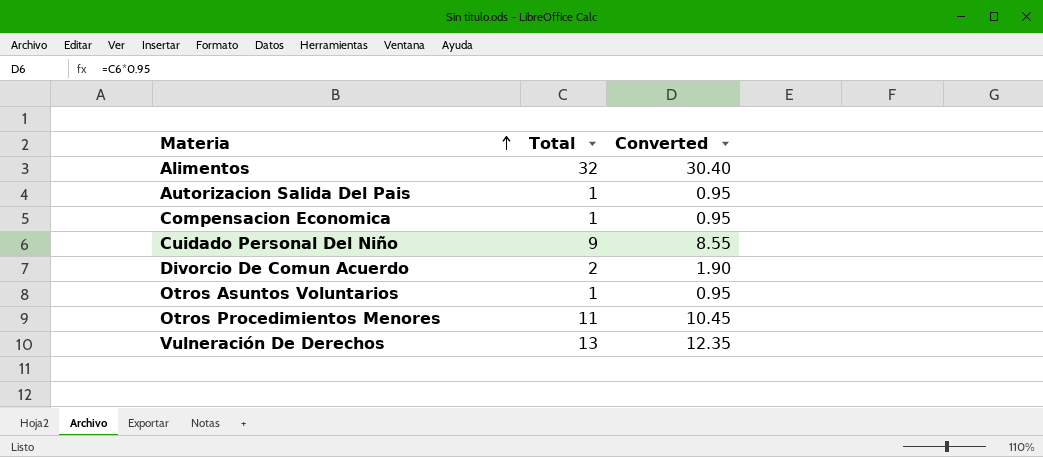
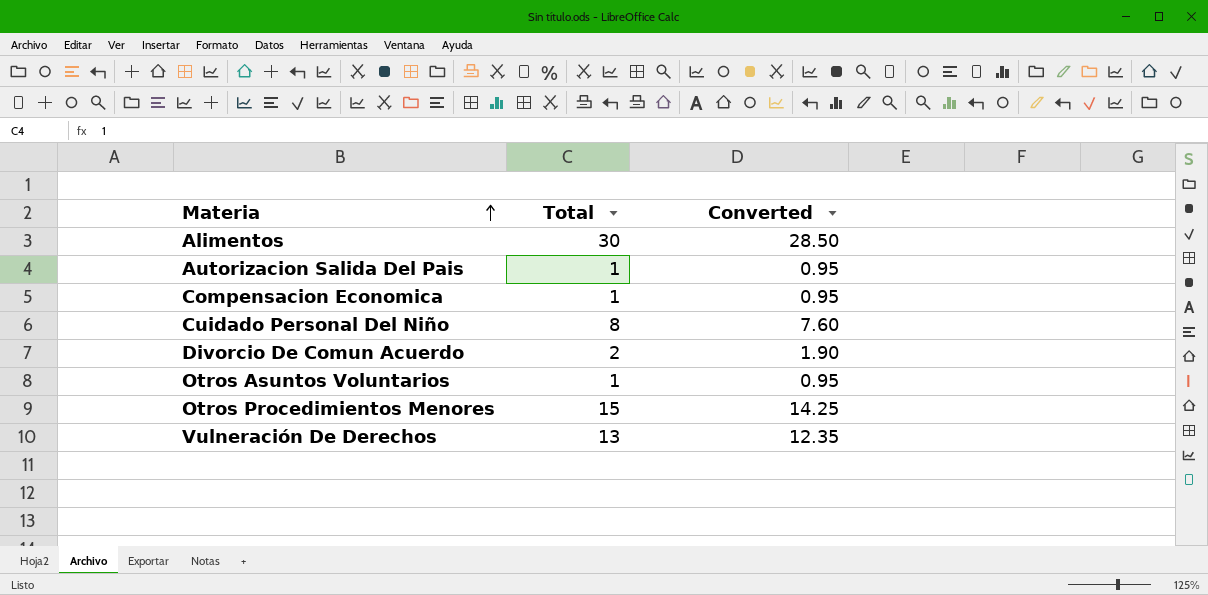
Alimentos | Total: 32 -> 30
Alimentos | Converted: 30.40 -> 28.50
Cuidado Personal Del Niño | Total: 9 -> 8
Cuidado Personal Del Niño | Converted: 8.55 -> 7.60
Otros Procedimientos Menores | Total: 11 -> 15
Otros Procedimientos Menores | Converted: 10.45 -> 14.25

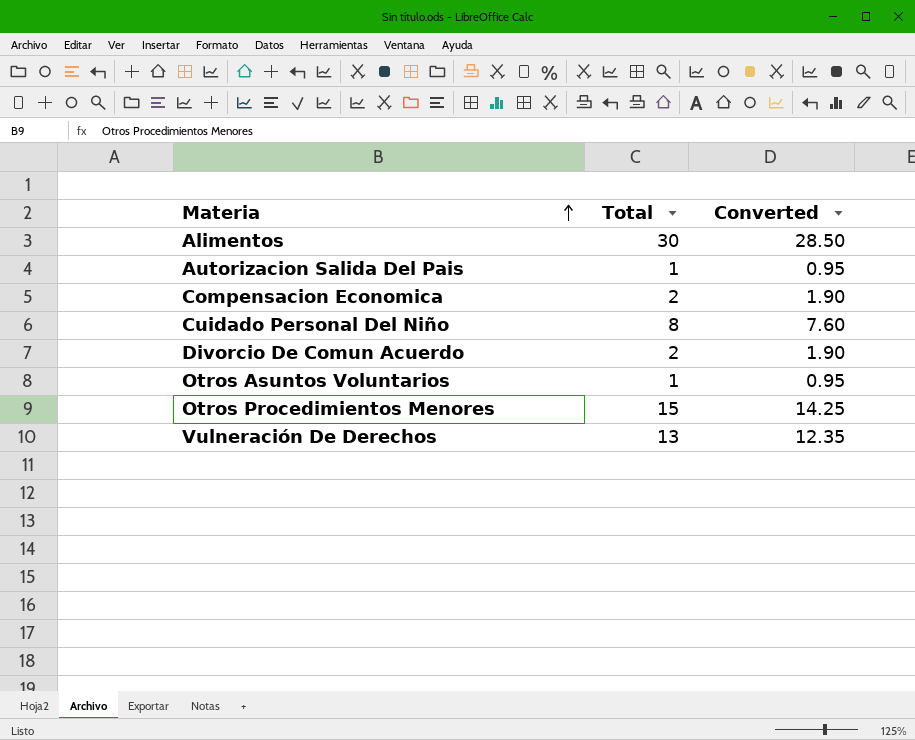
Compensacion Economica | Total: 1 -> 2
Compensacion Economica | Converted: 0.95 -> 1.90

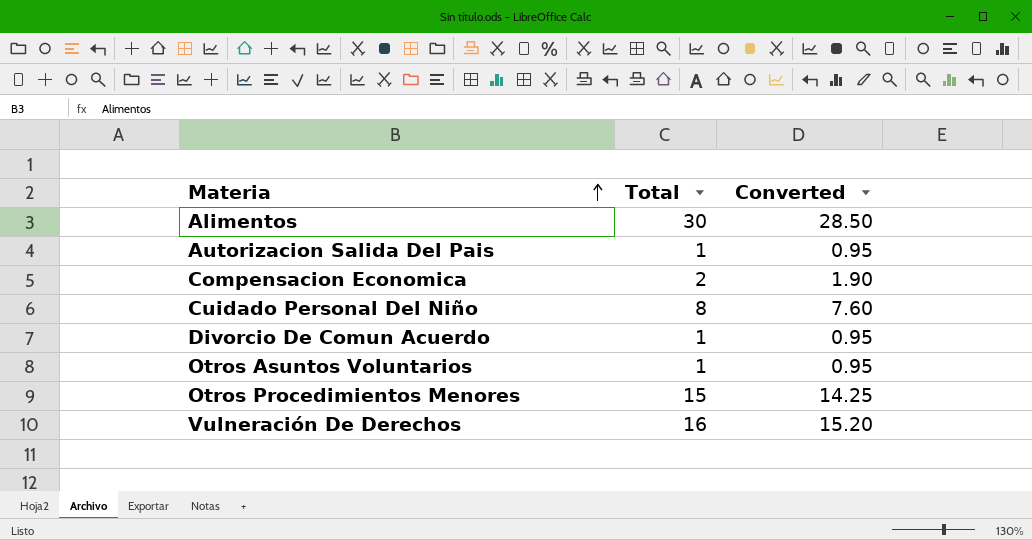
Divorcio De Comun Acuerdo | Total: 2 -> 1
Divorcio De Comun Acuerdo | Converted: 1.90 -> 0.95
Vulneración De Derechos | Total: 13 -> 16
Vulneración De Derechos | Converted: 12.35 -> 15.20

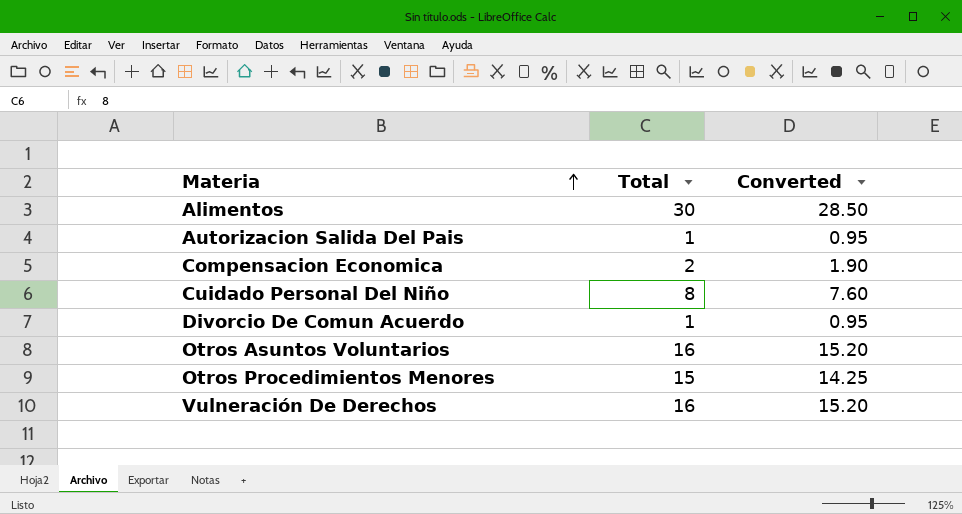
Otros Asuntos Voluntarios | Total: 1 -> 16
Otros Asuntos Voluntarios | Converted: 0.95 -> 15.20

